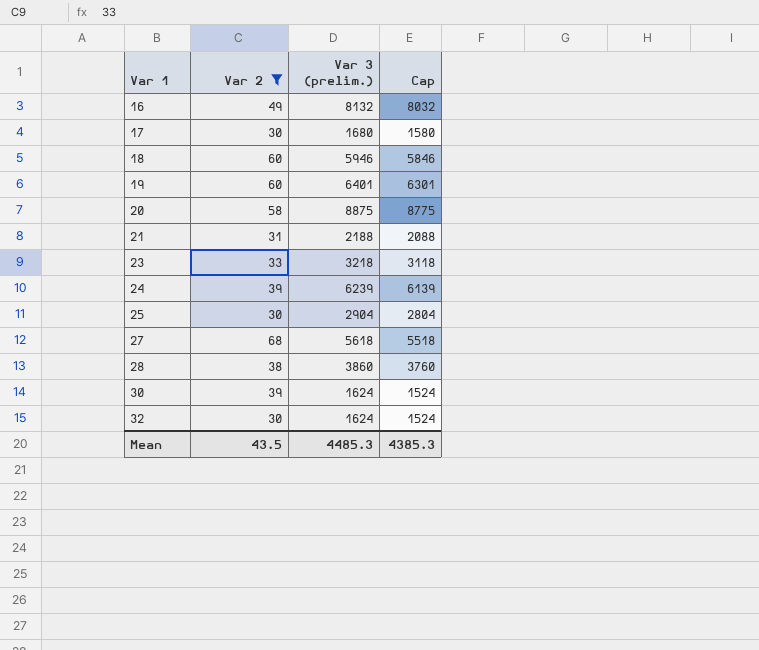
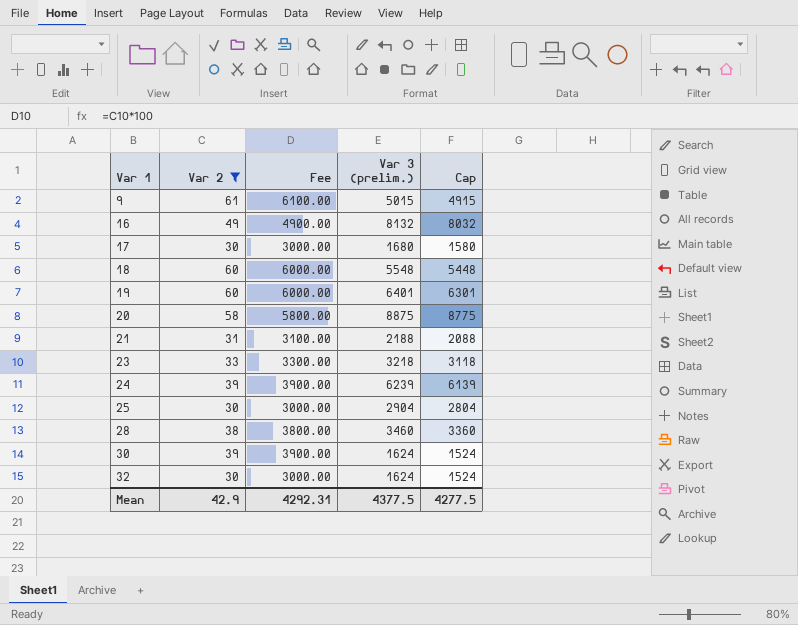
column Fee | formula: none -> [Var 2] * 100
row 27: 68 | 5618 | 5518 -> none
row 9: none -> 61 | 6100.00 | 5015 | 4915
18 | Var 3 (prelim.): 5946 -> 5548
18 | Cap: 5846 -> 5448
28 | Var 3 (prelim.): 3860 -> 3460
28 | Cap: 3760 -> 3360
Mean | Var 2: 43.5 -> 42.9
Mean | Var 3 (prelim.): 4485.3 -> 4377.5
Mean | Cap: 4385.3 -> 4277.5

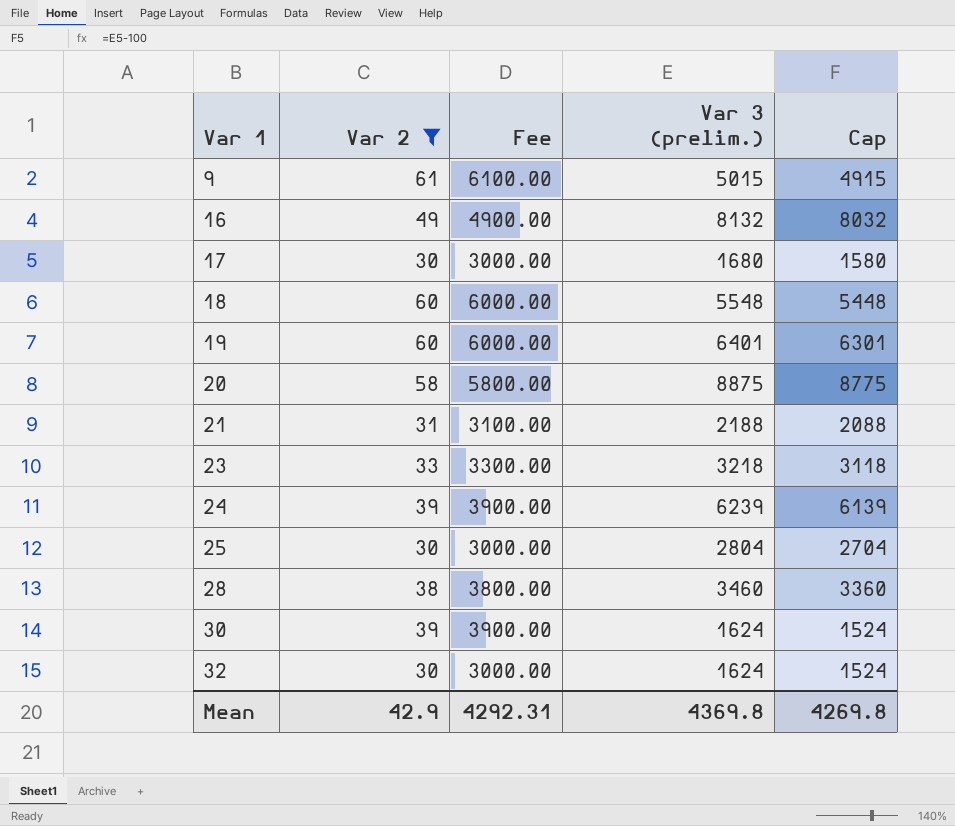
25 | Var 3 (prelim.): 2904 -> 2804
25 | Cap: 2804 -> 2704
Mean | Var 3 (prelim.): 4377.5 -> 4369.8
Mean | Cap: 4277.5 -> 4269.8

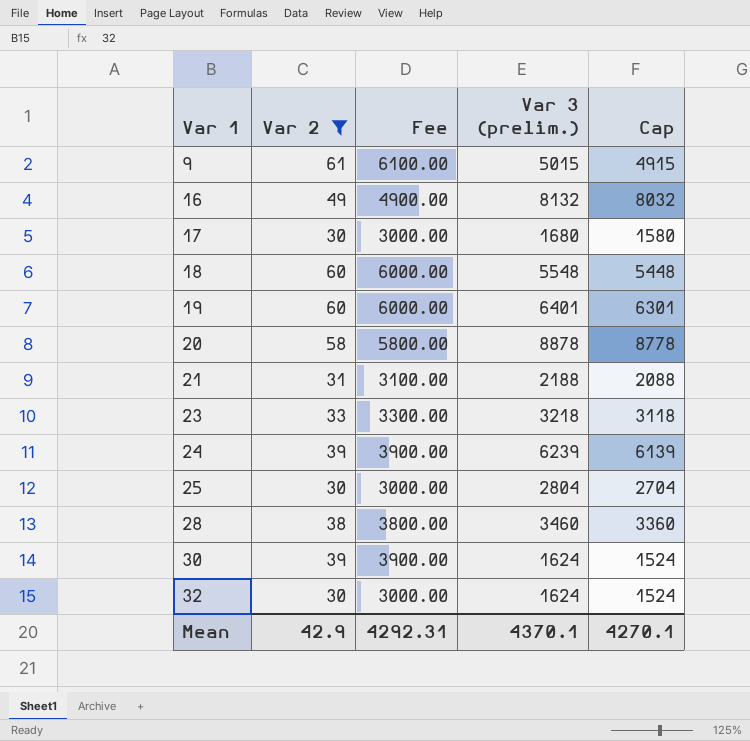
20 | Var 3 (prelim.): 8875 -> 8878
20 | Cap: 8775 -> 8778
Mean | Var 3 (prelim.): 4369.8 -> 4370.1
Mean | Cap: 4269.8 -> 4270.1

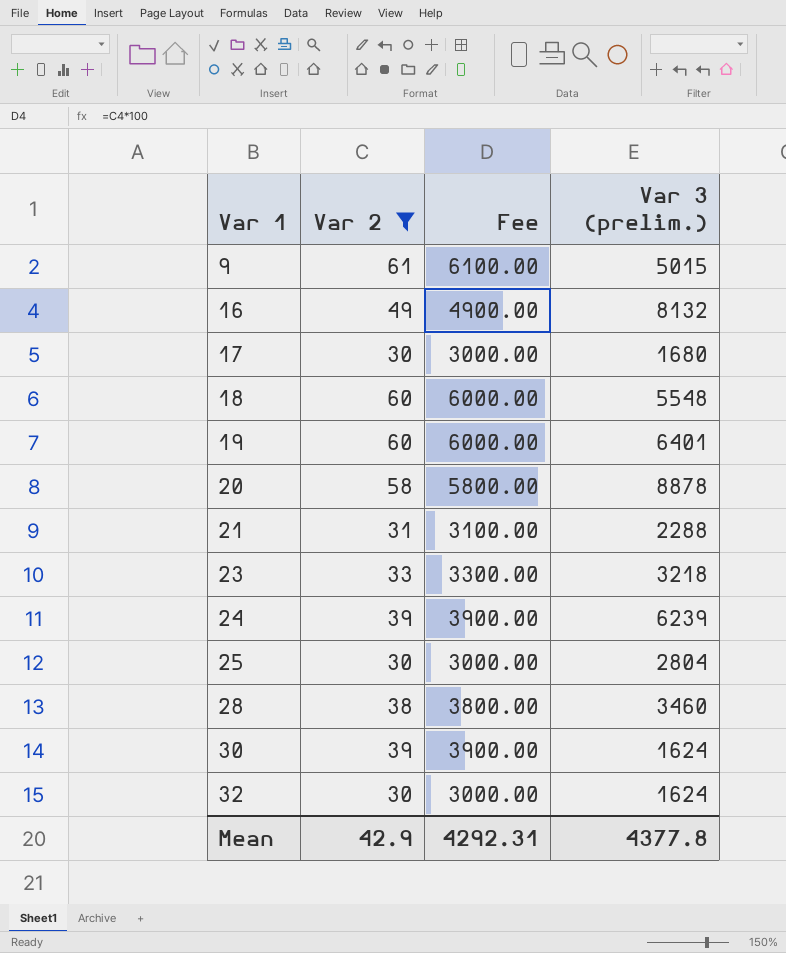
column Cap | formula: [Var 3 (prelim.)] - 100 -> none
21 | Var 3 (prelim.): 2188 -> 2288
Mean | Var 3 (prelim.): 4370.1 -> 4377.8

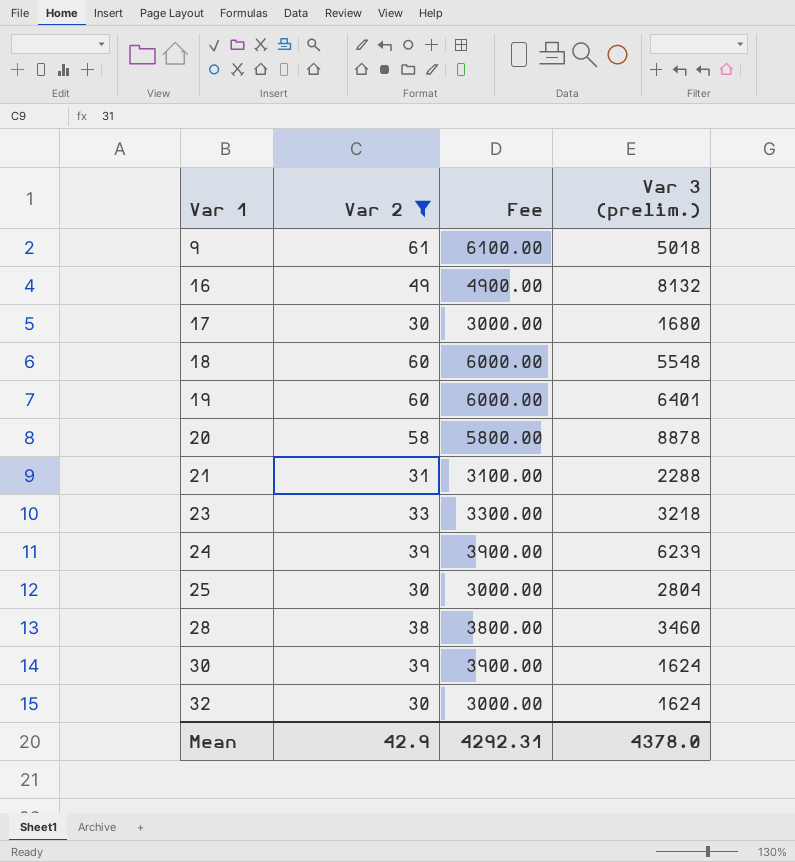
9 | Var 3 (prelim.): 5015 -> 5018
Mean | Var 3 (prelim.): 4377.8 -> 4378.0

